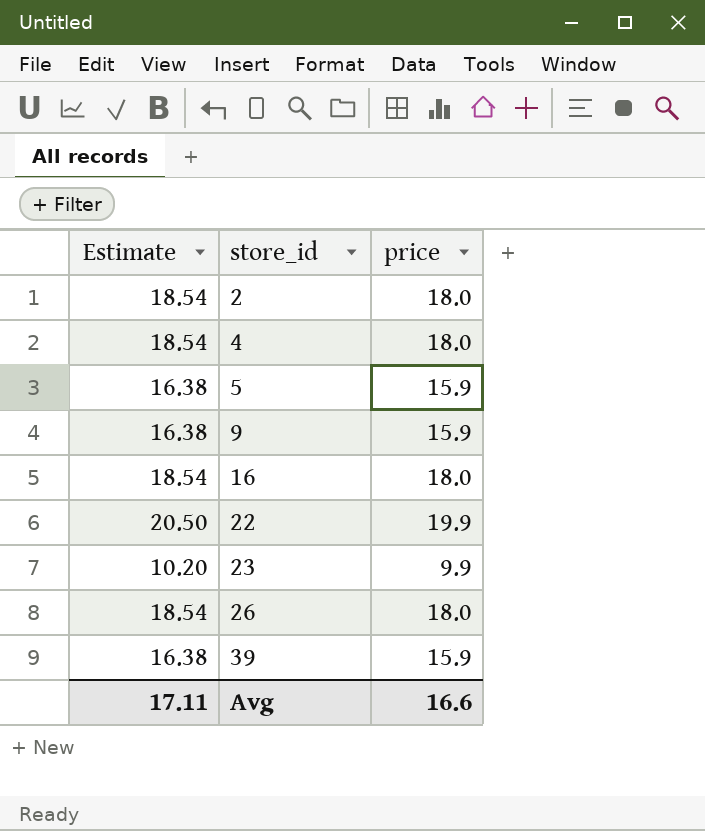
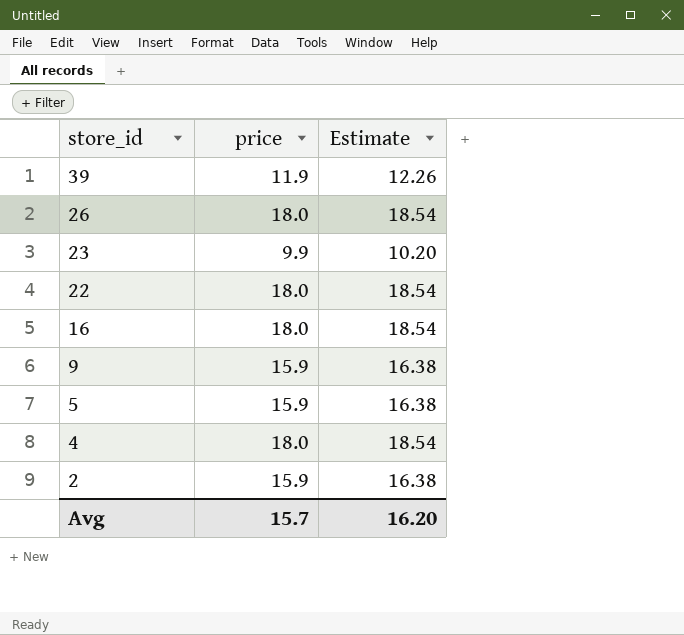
row order: store_id ascending -> store_id descending
column Estimate | position: 1 -> 3
39 | price: 15.9 -> 11.9
39 | Estimate: 16.38 -> 12.26
22 | price: 19.9 -> 18.0
22 | Estimate: 20.50 -> 18.54
2 | price: 18.0 -> 15.9
2 | Estimate: 18.54 -> 16.38
Avg | price: 16.6 -> 15.7
Avg | Estimate: 17.11 -> 16.20

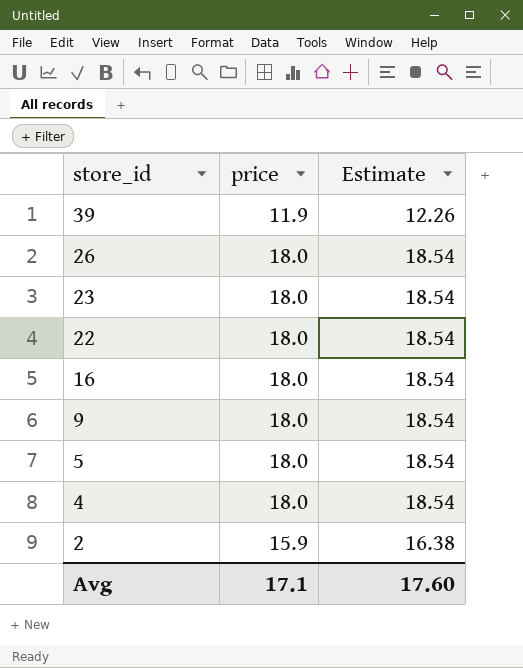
23 | price: 9.9 -> 18.0
23 | Estimate: 10.20 -> 18.54
9 | price: 15.9 -> 18.0
9 | Estimate: 16.38 -> 18.54
5 | price: 15.9 -> 18.0
5 | Estimate: 16.38 -> 18.54
Avg | price: 15.7 -> 17.1
Avg | Estimate: 16.20 -> 17.60

